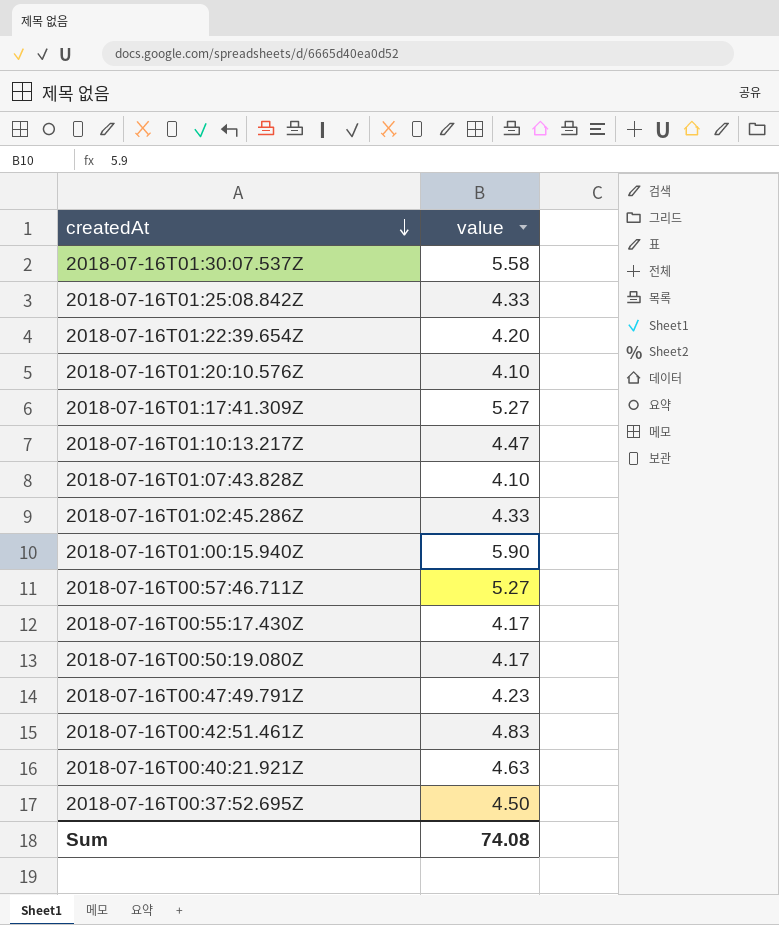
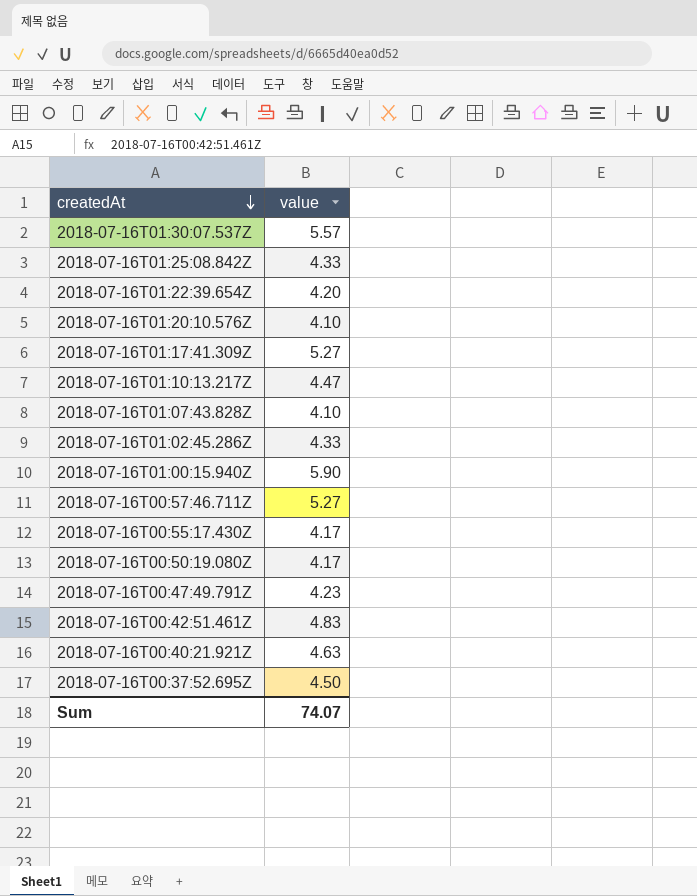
2018-07-16T01:30:07.537Z | value: 5.58 -> 5.57
Sum | value: 74.08 -> 74.07

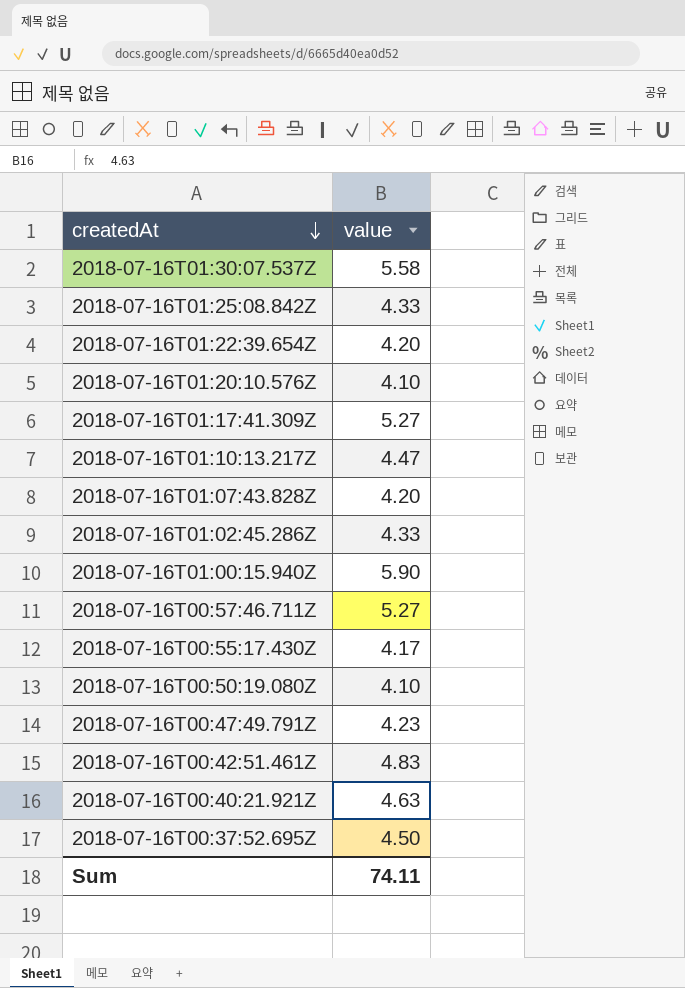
2018-07-16T01:30:07.537Z | value: 5.57 -> 5.58
2018-07-16T01:07:43.828Z | value: 4.10 -> 4.20
2018-07-16T00:50:19.080Z | value: 4.17 -> 4.10
Sum | value: 74.07 -> 74.11

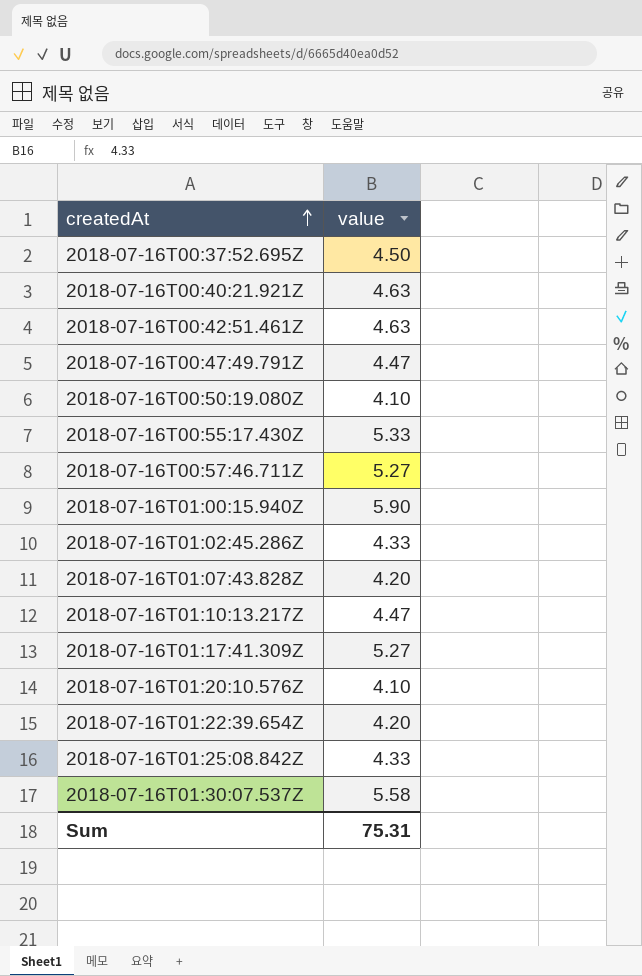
row order: createdAt descending -> createdAt ascending
2018-07-16T00:42:51.461Z | value: 4.83 -> 4.63
2018-07-16T00:47:49.791Z | value: 4.23 -> 4.47
2018-07-16T00:55:17.430Z | value: 4.17 -> 5.33
Sum | value: 74.11 -> 75.31

